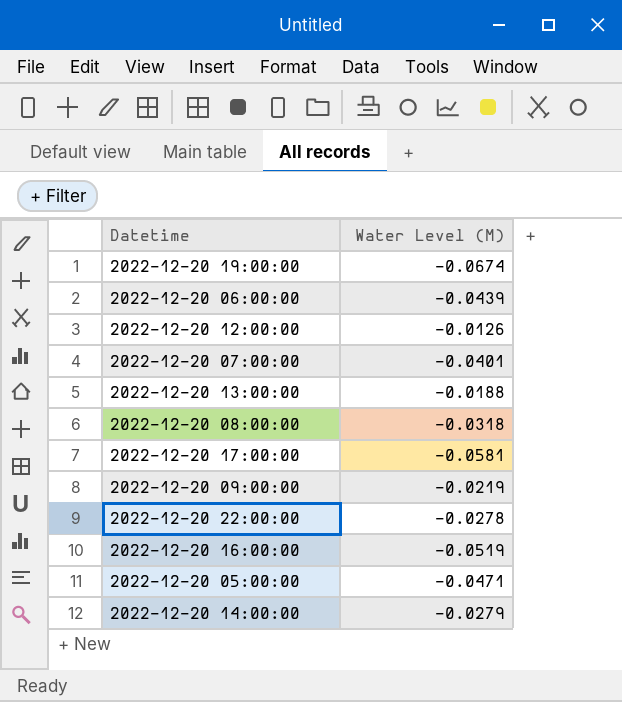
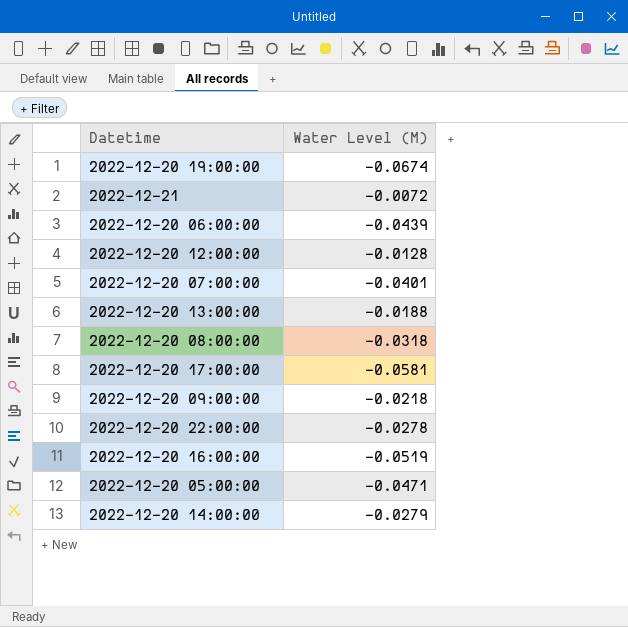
row 2022-12-21: none -> -0.0072
2022-12-20 12:00:00 | Water Level (M): -0.0126 -> -0.0128
2022-12-20 09:00:00 | Water Level (M): -0.0219 -> -0.0218

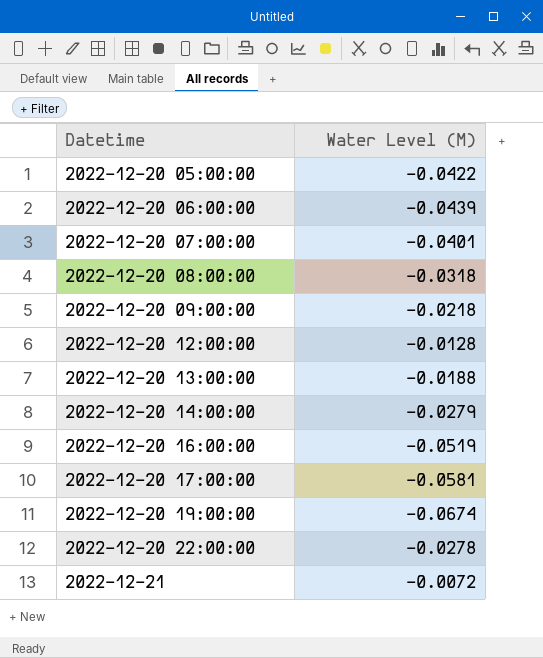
row order: none -> Datetime ascending
2022-12-20 05:00:00 | Water Level (M): -0.0471 -> -0.0422

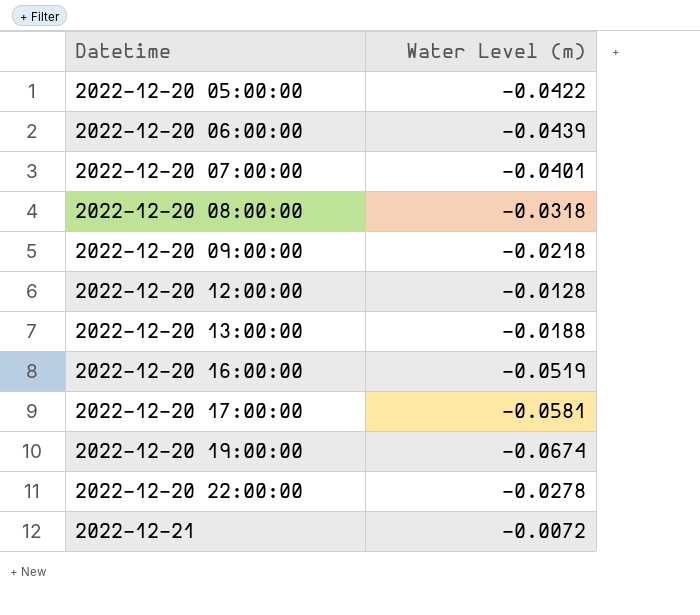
column name: Water Level (M) -> Water Level (m)
row 2022-12-20 14:00:00: -0.0279 -> none

